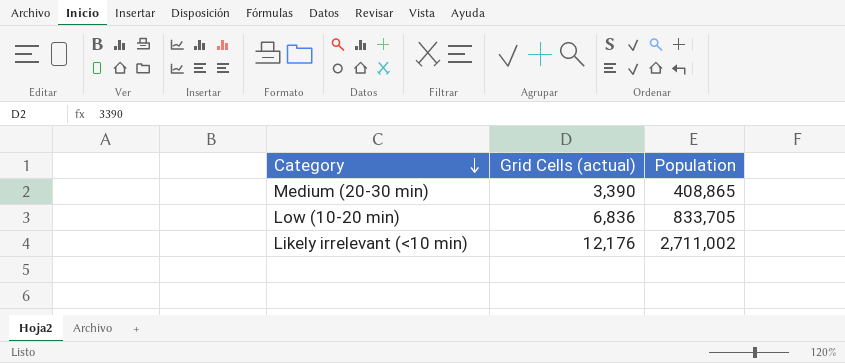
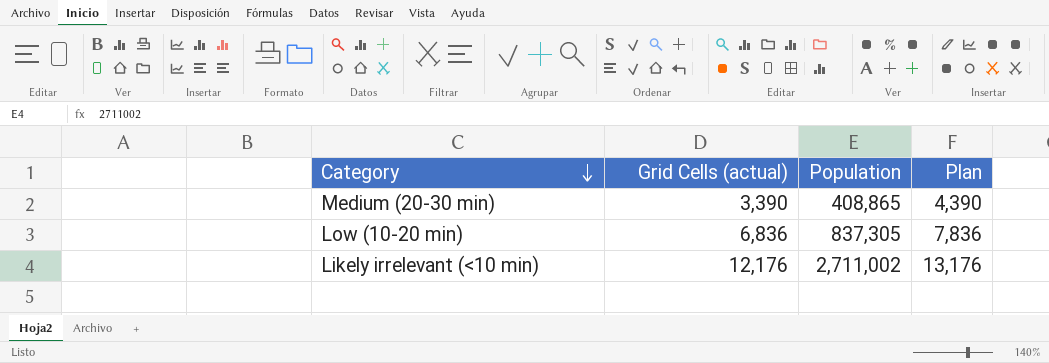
column Plan | formula: none -> [Grid Cells (actual)] + 1000
Low (10-20 min) | Population: 833,705 -> 837,305

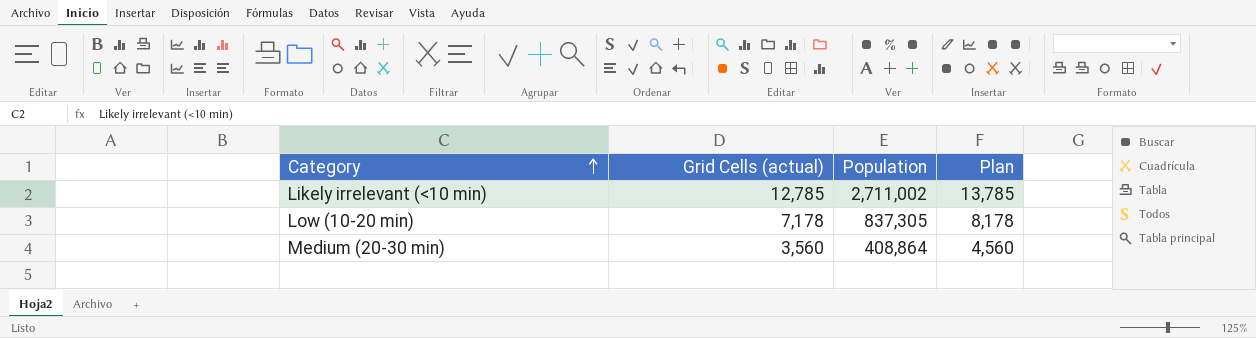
row order: Category descending -> Category ascending
Likely irrelevant (<10 min) | Grid Cells (actual): 12,176 -> 12,785
Likely irrelevant (<10 min) | Plan: 13,176 -> 13,785
Low (10-20 min) | Grid Cells (actual): 6,836 -> 7,178
Low (10-20 min) | Plan: 7,836 -> 8,178
Medium (20-30 min) | Grid Cells (actual): 3,390 -> 3,560
Medium (20-30 min) | Population: 408,865 -> 408,864
Medium (20-30 min) | Plan: 4,390 -> 4,560

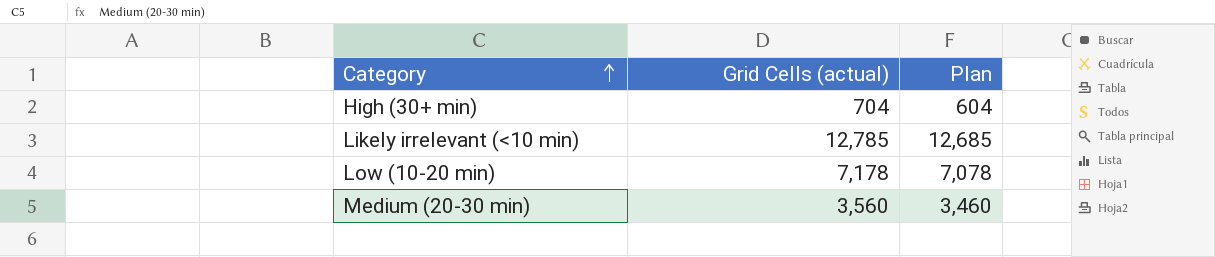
column Population | position: 3 -> none
column Plan | formula: [Grid Cells (actual)] + 1000 -> [Grid Cells (actual)] - 100
row High (30+ min): none -> 704 | 604

